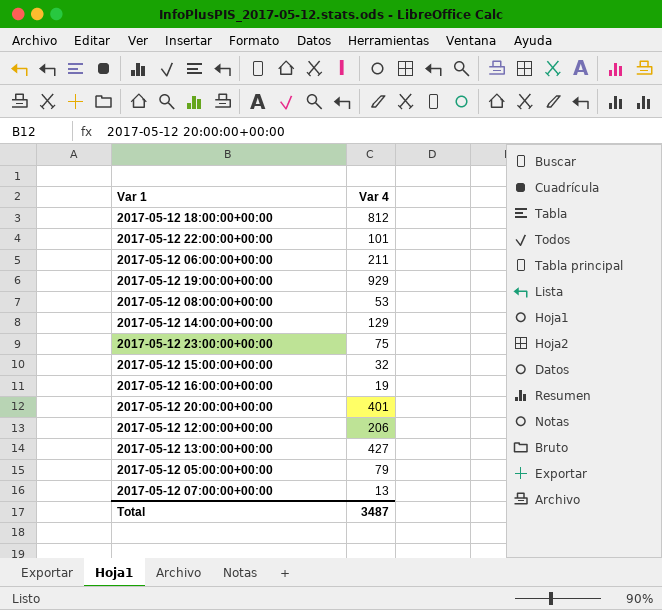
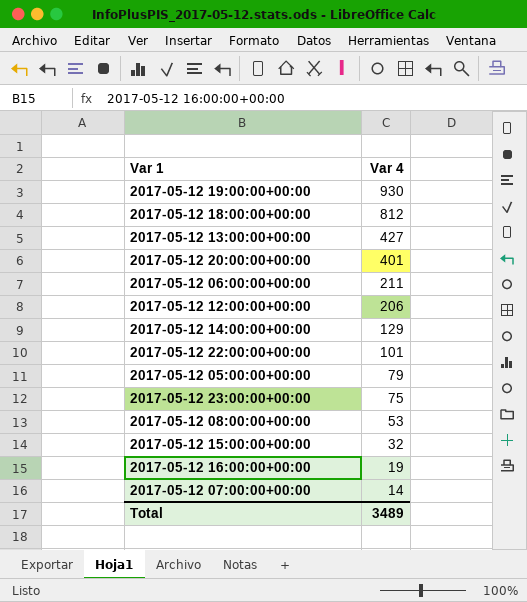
row order: none -> Var 4 descending
2017-05-12 19:00:00+00:00 | Var 4: 929 -> 930
2017-05-12 07:00:00+00:00 | Var 4: 13 -> 14
Total | Var 4: 3487 -> 3489

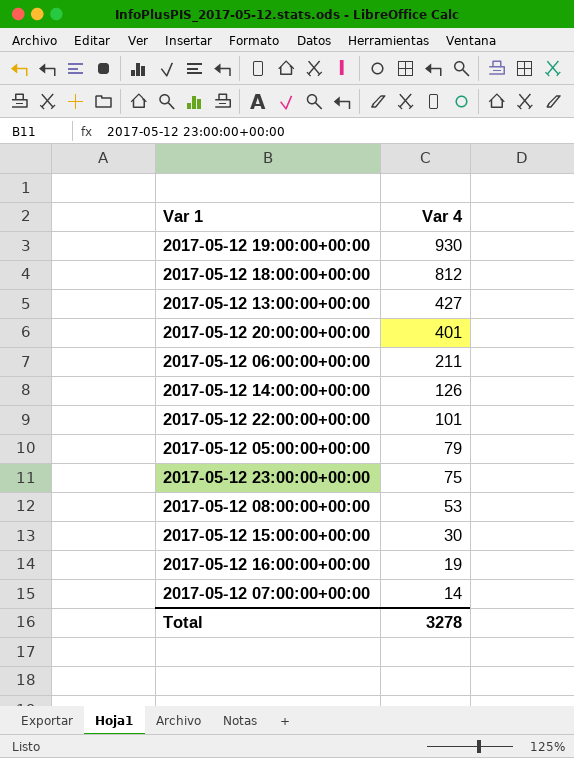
row 2017-05-12 12:00:00+00:00: 206 -> none
2017-05-12 14:00:00+00:00 | Var 4: 129 -> 126
2017-05-12 15:00:00+00:00 | Var 4: 32 -> 30
Total | Var 4: 3489 -> 3278

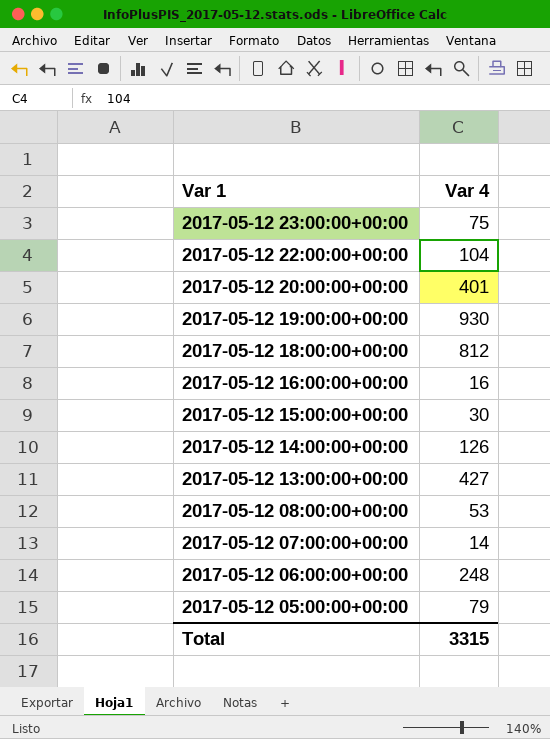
row order: Var 4 descending -> Var 1 descending
2017-05-12 22:00:00+00:00 | Var 4: 101 -> 104
2017-05-12 16:00:00+00:00 | Var 4: 19 -> 16
2017-05-12 06:00:00+00:00 | Var 4: 211 -> 248
Total | Var 4: 3278 -> 3315

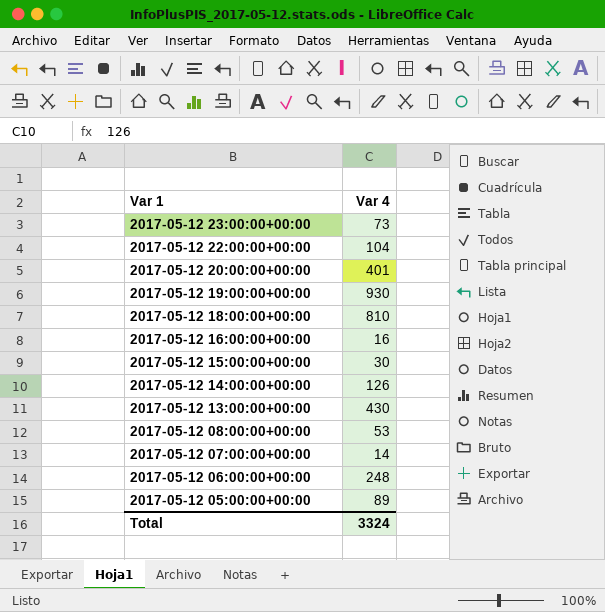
2017-05-12 23:00:00+00:00 | Var 4: 75 -> 73
2017-05-12 18:00:00+00:00 | Var 4: 812 -> 810
2017-05-12 13:00:00+00:00 | Var 4: 427 -> 430
2017-05-12 05:00:00+00:00 | Var 4: 79 -> 89
Total | Var 4: 3315 -> 3324

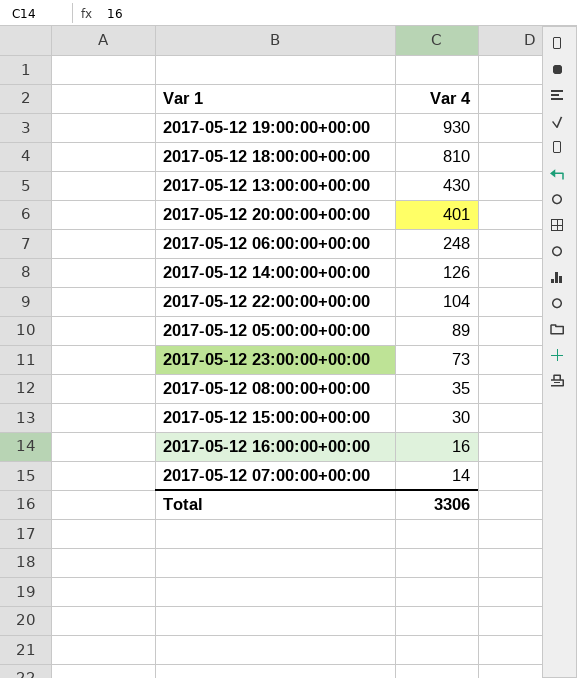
row order: Var 1 descending -> Var 4 descending
2017-05-12 08:00:00+00:00 | Var 4: 53 -> 35
Total | Var 4: 3324 -> 3306

